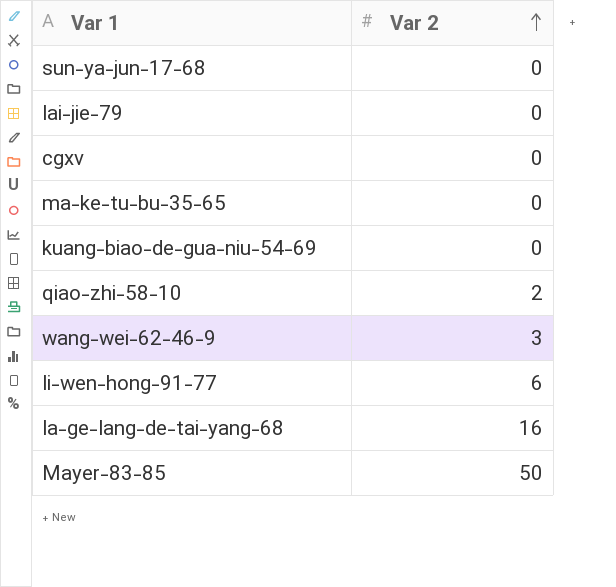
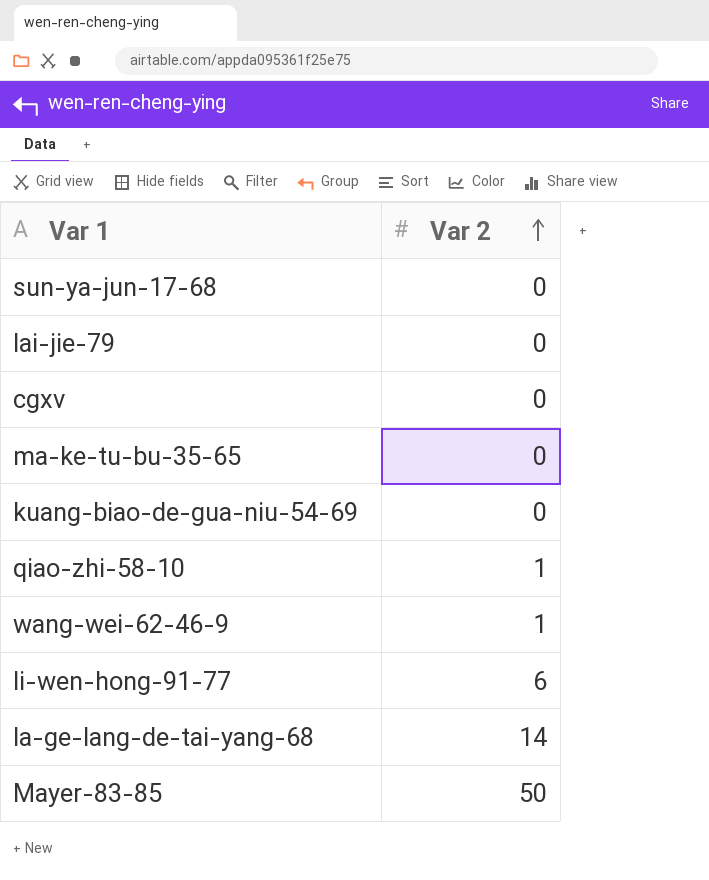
qiao-zhi-58-10 | Var 2: 2 -> 1
wang-wei-62-46-9 | Var 2: 3 -> 1
la-ge-lang-de-tai-yang-68 | Var 2: 16 -> 14

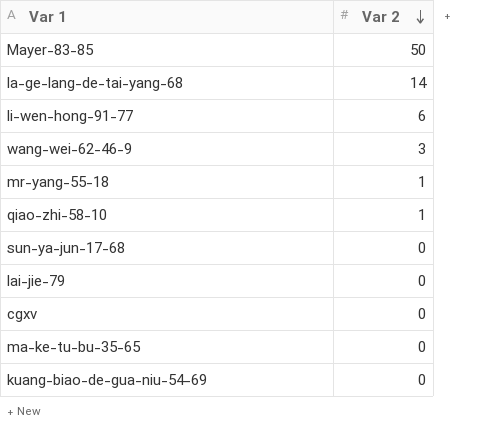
row order: Var 2 ascending -> Var 2 descending
wang-wei-62-46-9 | Var 2: 1 -> 3
row mr-yang-55-18: none -> 1

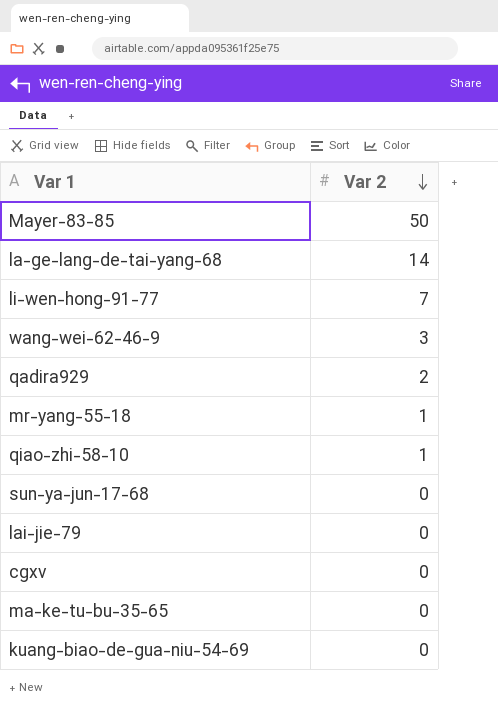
li-wen-hong-91-77 | Var 2: 6 -> 7
row qadira929: none -> 2

